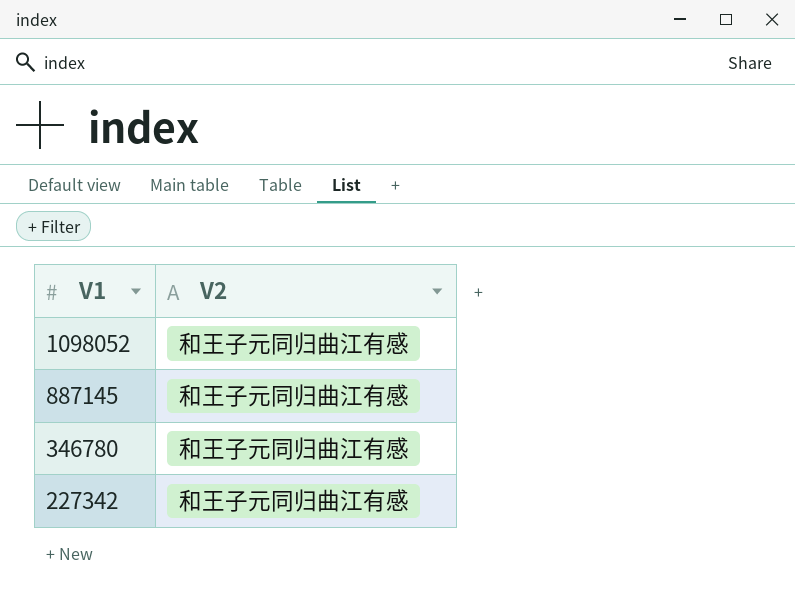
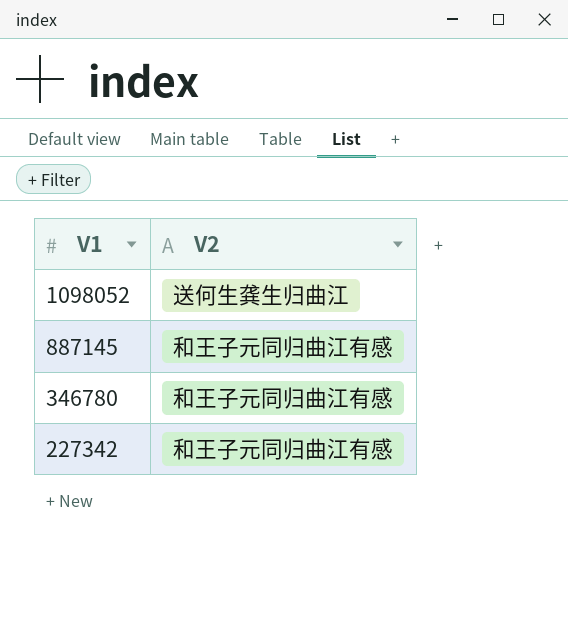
1098052 | V2: 和王子元同归曲江有感 -> 送何生龚生归曲江

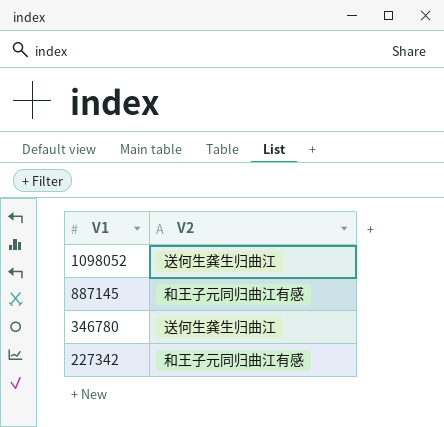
346780 | V2: 和王子元同归曲江有感 -> 送何生龚生归曲江

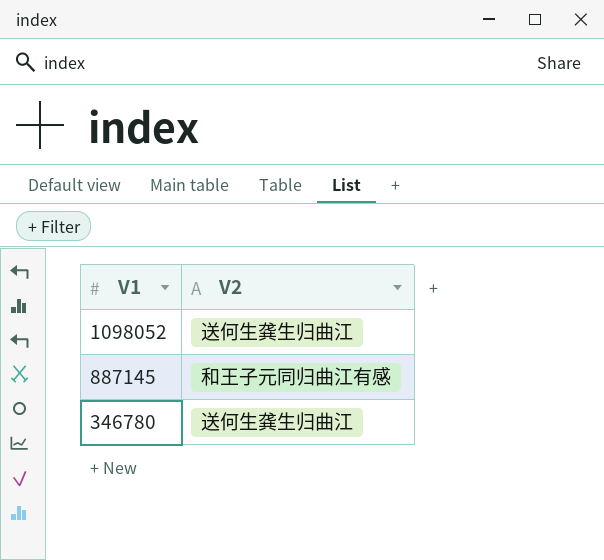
row 227342: 和王子元同归曲江有感 -> none

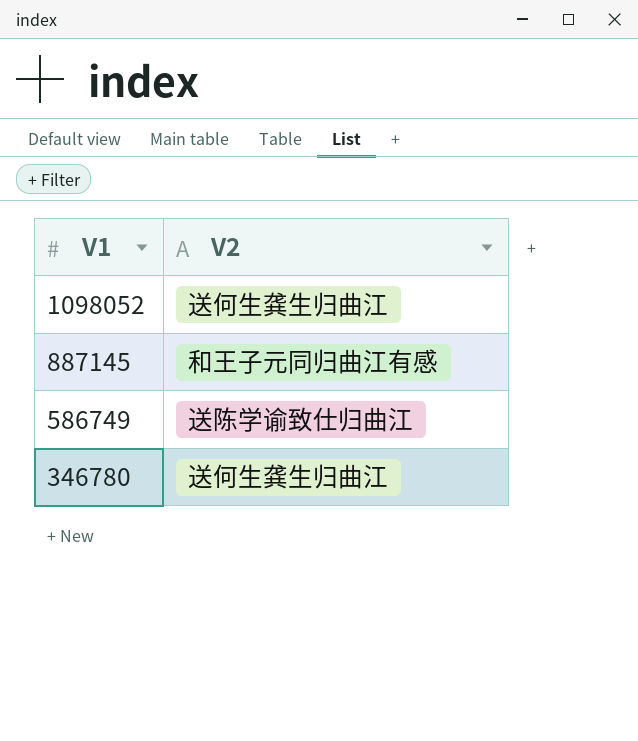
row 586749: none -> 送陈学谕致仕归曲江

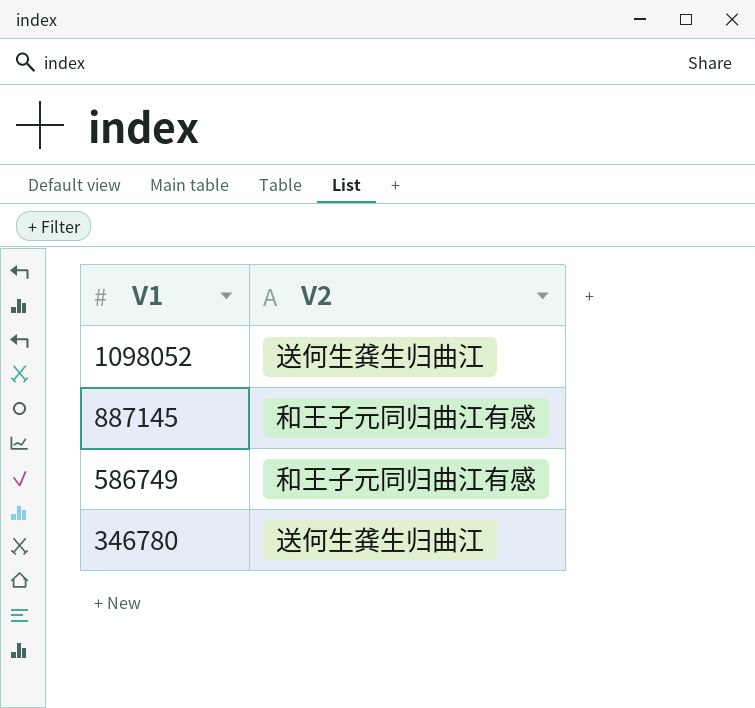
586749 | V2: 送陈学谕致仕归曲江 -> 和王子元同归曲江有感

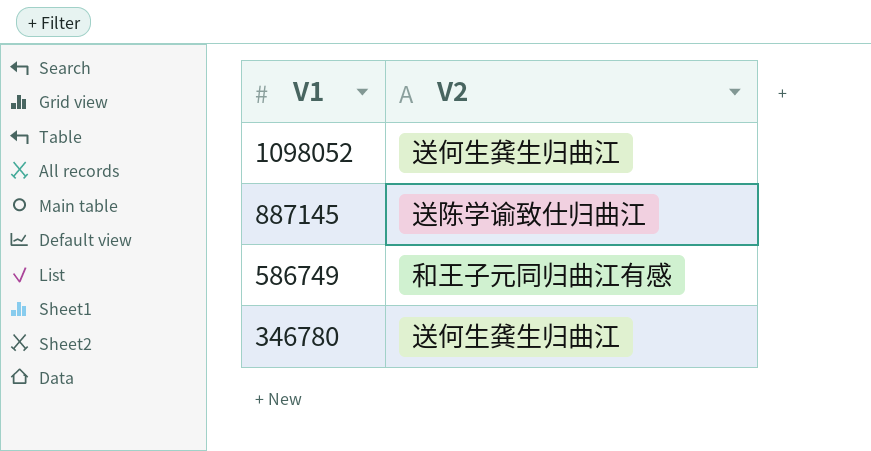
887145 | V2: 和王子元同归曲江有感 -> 送陈学谕致仕归曲江

